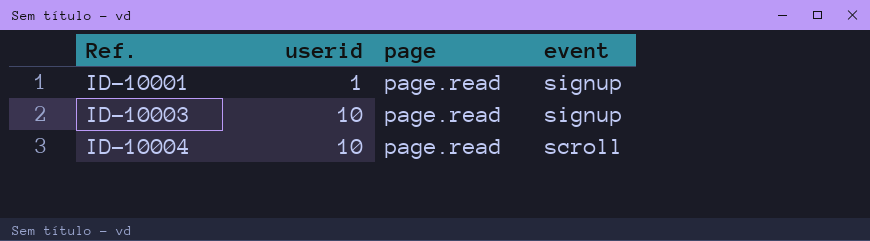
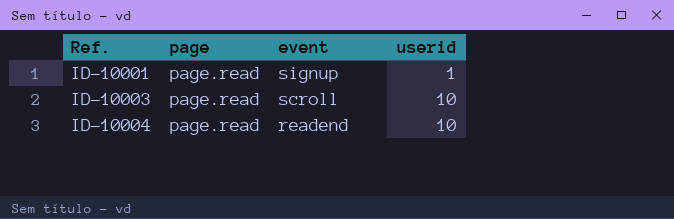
column userid | position: 2 -> 4
ID-10003 | event: signup -> scroll
ID-10004 | event: scroll -> readend

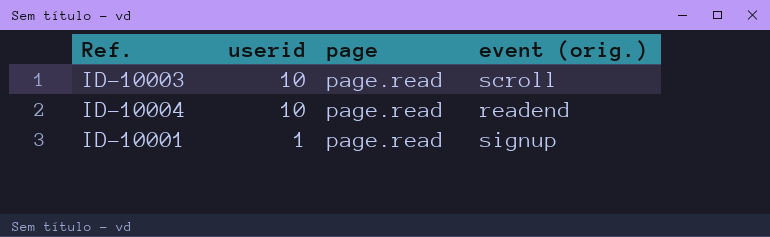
row order: Ref. ascending -> userid descending
column userid | position: 4 -> 2
column name: event -> event (orig.)

